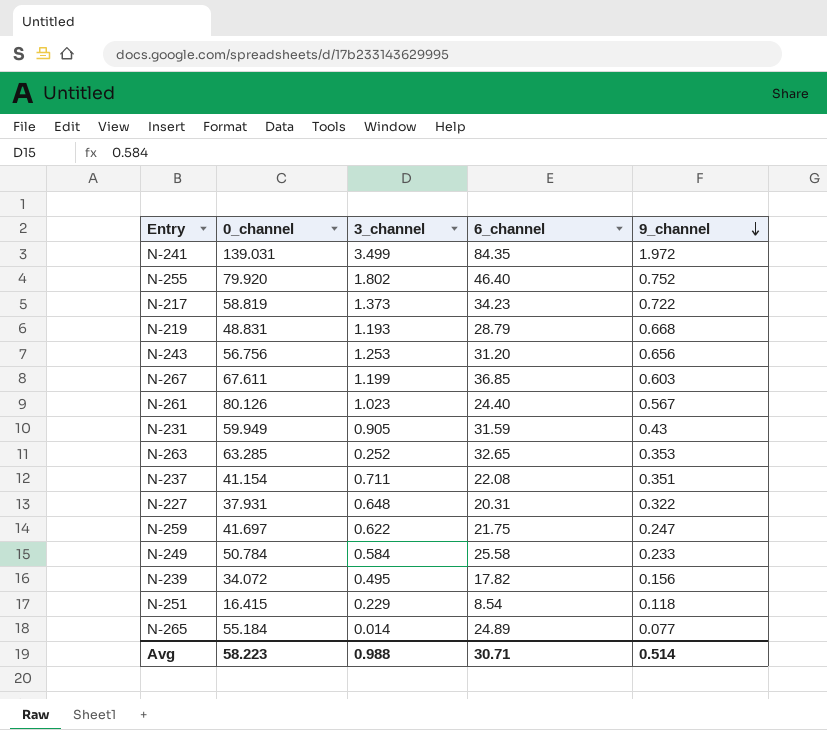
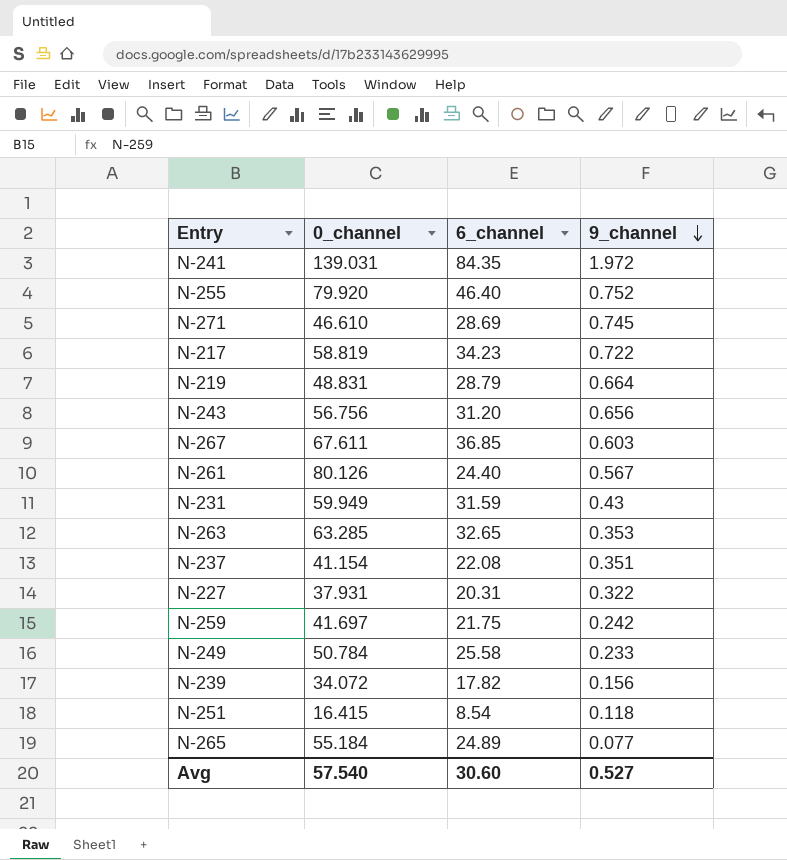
column 3_channel | position: 3 -> none
row N-271: none -> 46.610 | 28.69 | 0.745
N-219 | 9_channel: 0.668 -> 0.664
N-259 | 9_channel: 0.247 -> 0.242
Avg | 0_channel: 58.223 -> 57.540
Avg | 6_channel: 30.71 -> 30.60
Avg | 9_channel: 0.514 -> 0.527

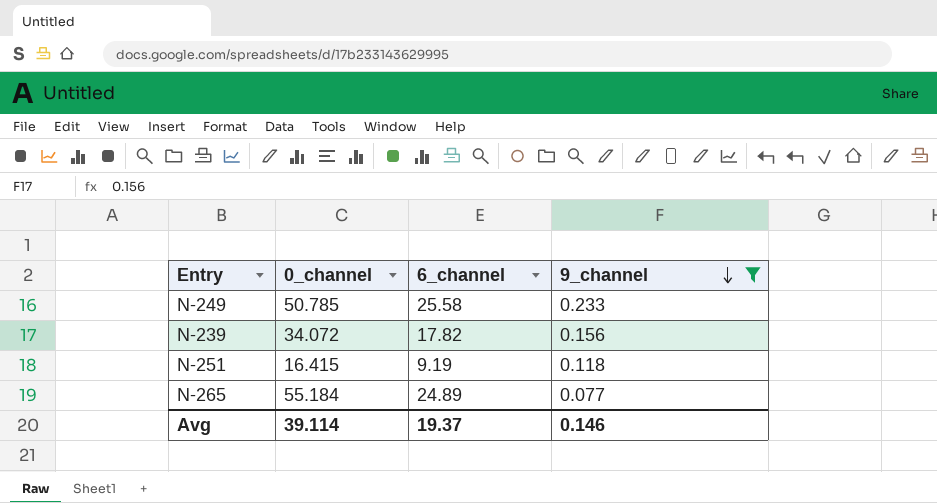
filter: none -> 9_channel <= 0.233
N-249 | 0_channel: 50.784 -> 50.785
N-251 | 6_channel: 8.54 -> 9.19
Avg | 0_channel: 57.540 -> 39.114
Avg | 6_channel: 30.60 -> 19.37
Avg | 9_channel: 0.527 -> 0.146

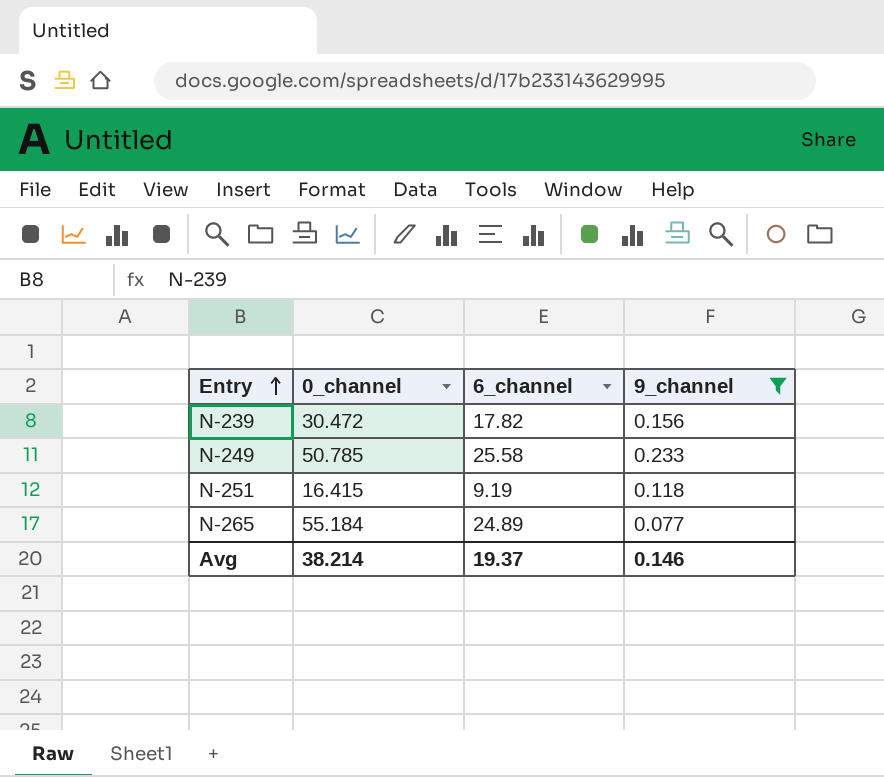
row order: 9_channel descending -> Entry ascending
N-239 | 0_channel: 34.072 -> 30.472
Avg | 0_channel: 39.114 -> 38.214

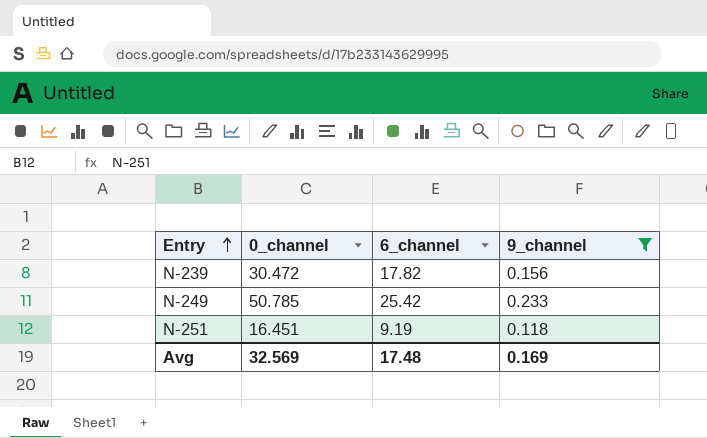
row N-265: 55.184 | 24.89 | 0.077 -> none
N-249 | 6_channel: 25.58 -> 25.42
N-251 | 0_channel: 16.415 -> 16.451
Avg | 0_channel: 38.214 -> 32.569
Avg | 6_channel: 19.37 -> 17.48
Avg | 9_channel: 0.146 -> 0.169

